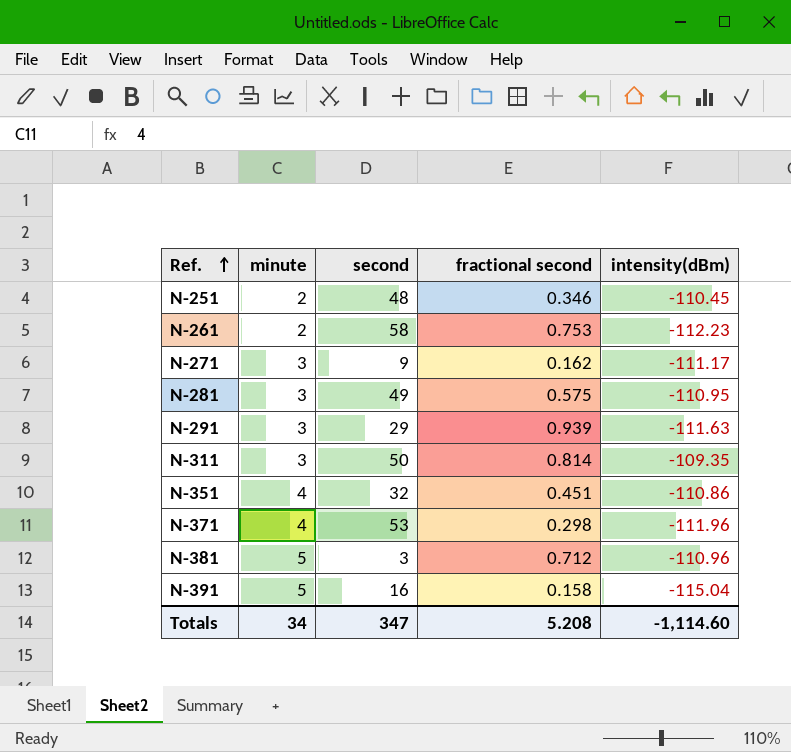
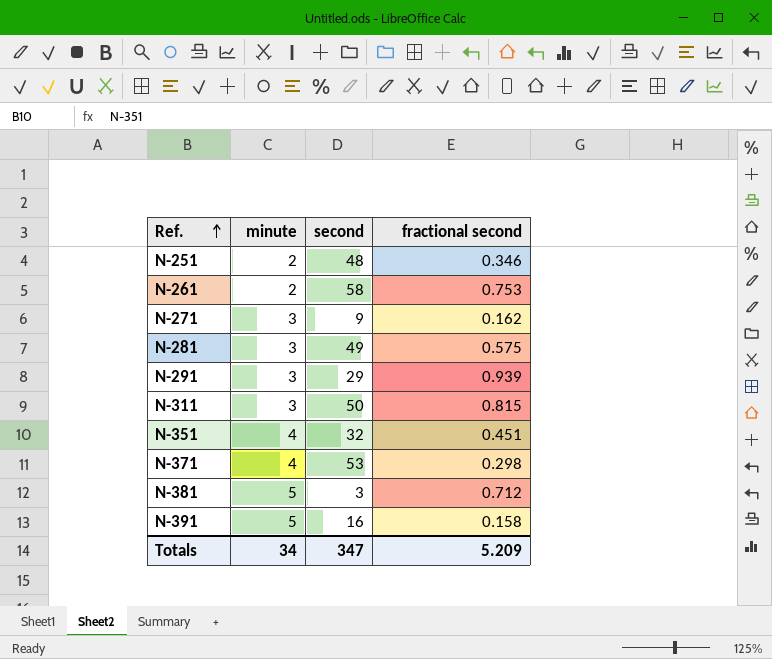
column intensity(dBm) | position: 5 -> none
N-311 | fractional second: 0.814 -> 0.815
Totals | fractional second: 5.208 -> 5.209

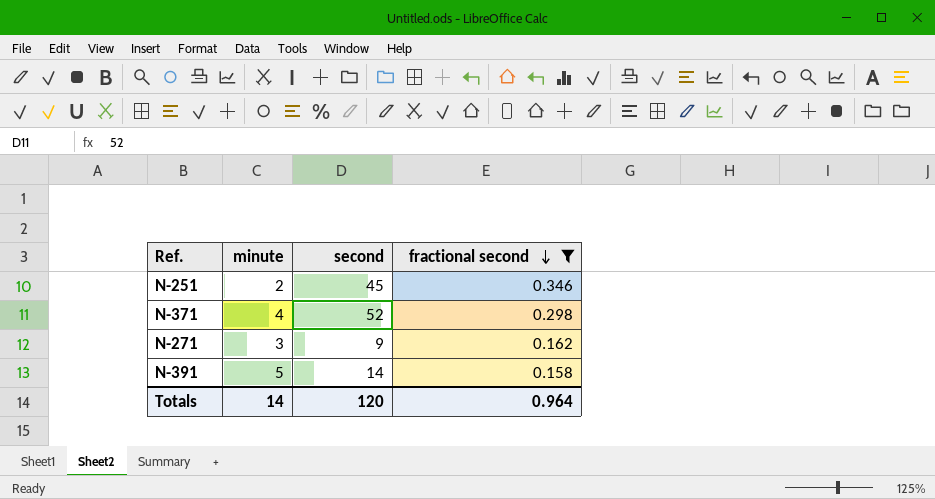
filter: none -> fractional second <= 0.346
row order: Ref. ascending -> fractional second descending
N-251 | second: 48 -> 45
N-371 | second: 53 -> 52
N-391 | second: 16 -> 14
Totals | minute: 34 -> 14
Totals | second: 347 -> 120
Totals | fractional second: 5.209 -> 0.964

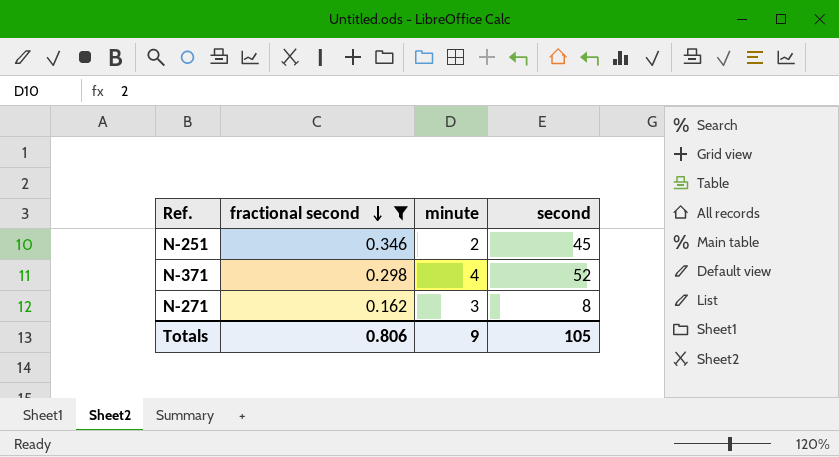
column fractional second | position: 4 -> 2
row N-391: 5 | 14 | 0.158 -> none
N-271 | second: 9 -> 8
Totals | fractional second: 0.964 -> 0.806
Totals | minute: 14 -> 9
Totals | second: 120 -> 105

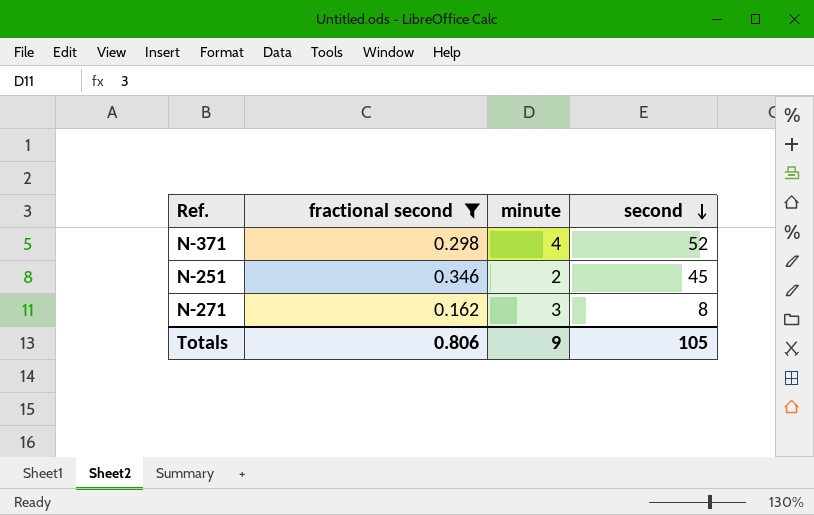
row order: fractional second descending -> second descending

